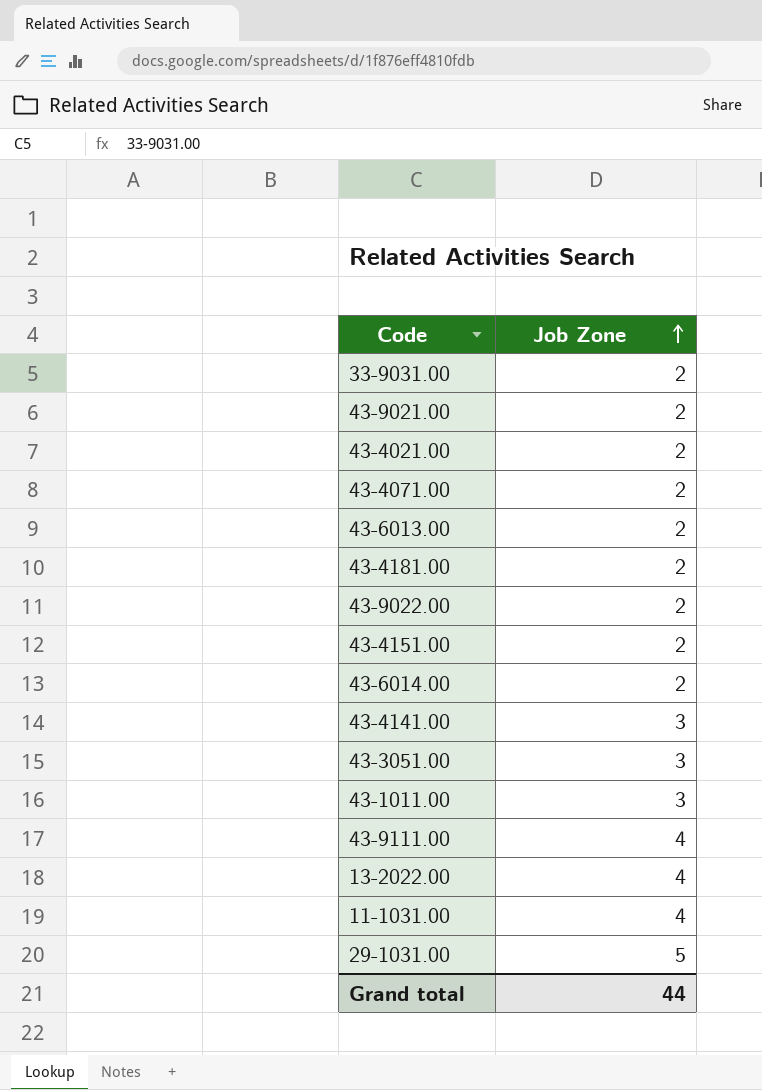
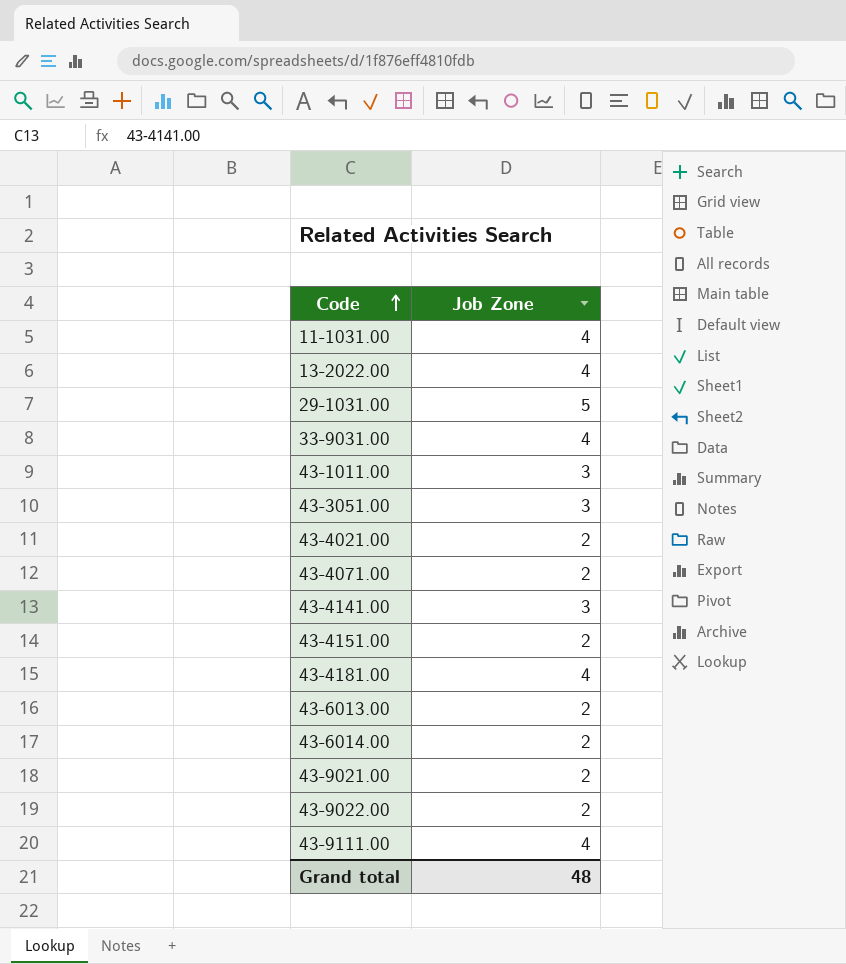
row order: Job Zone ascending -> Code ascending
33-9031.00 | Job Zone: 2 -> 4
43-4181.00 | Job Zone: 2 -> 4
Grand total | Job Zone: 44 -> 48

